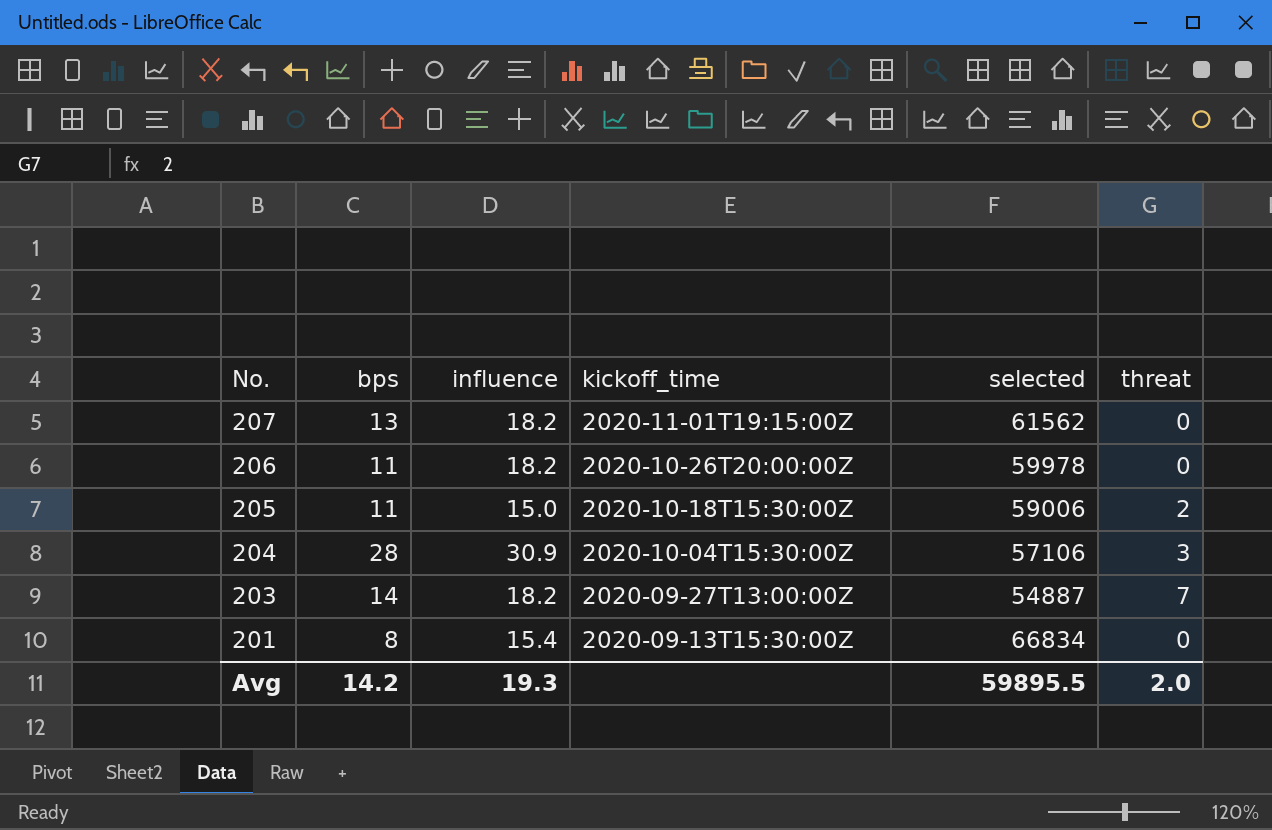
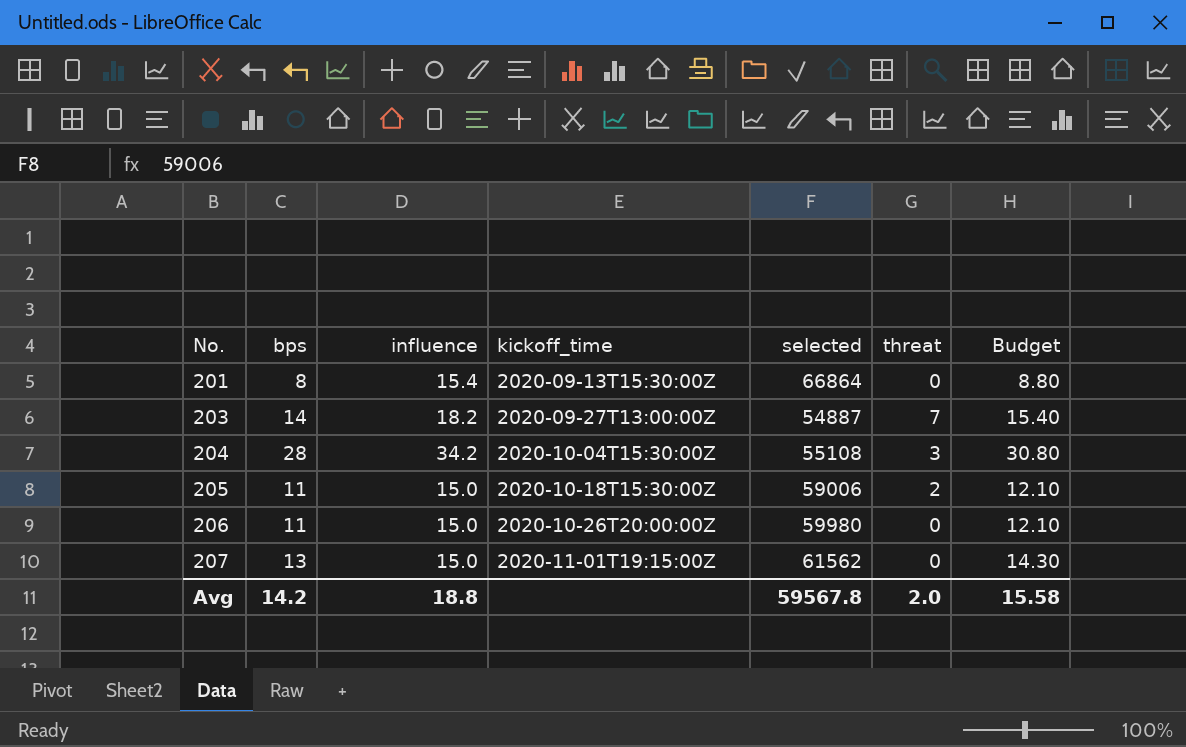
row order: No. descending -> No. ascending
column Budget | formula: none -> [bps] * 1.1
201 | selected: 66834 -> 66864
204 | influence: 30.9 -> 34.2
204 | selected: 57106 -> 55108
206 | influence: 18.2 -> 15.0
206 | selected: 59978 -> 59980
207 | influence: 18.2 -> 15.0
Avg | influence: 19.3 -> 18.8
Avg | selected: 59895.5 -> 59567.8

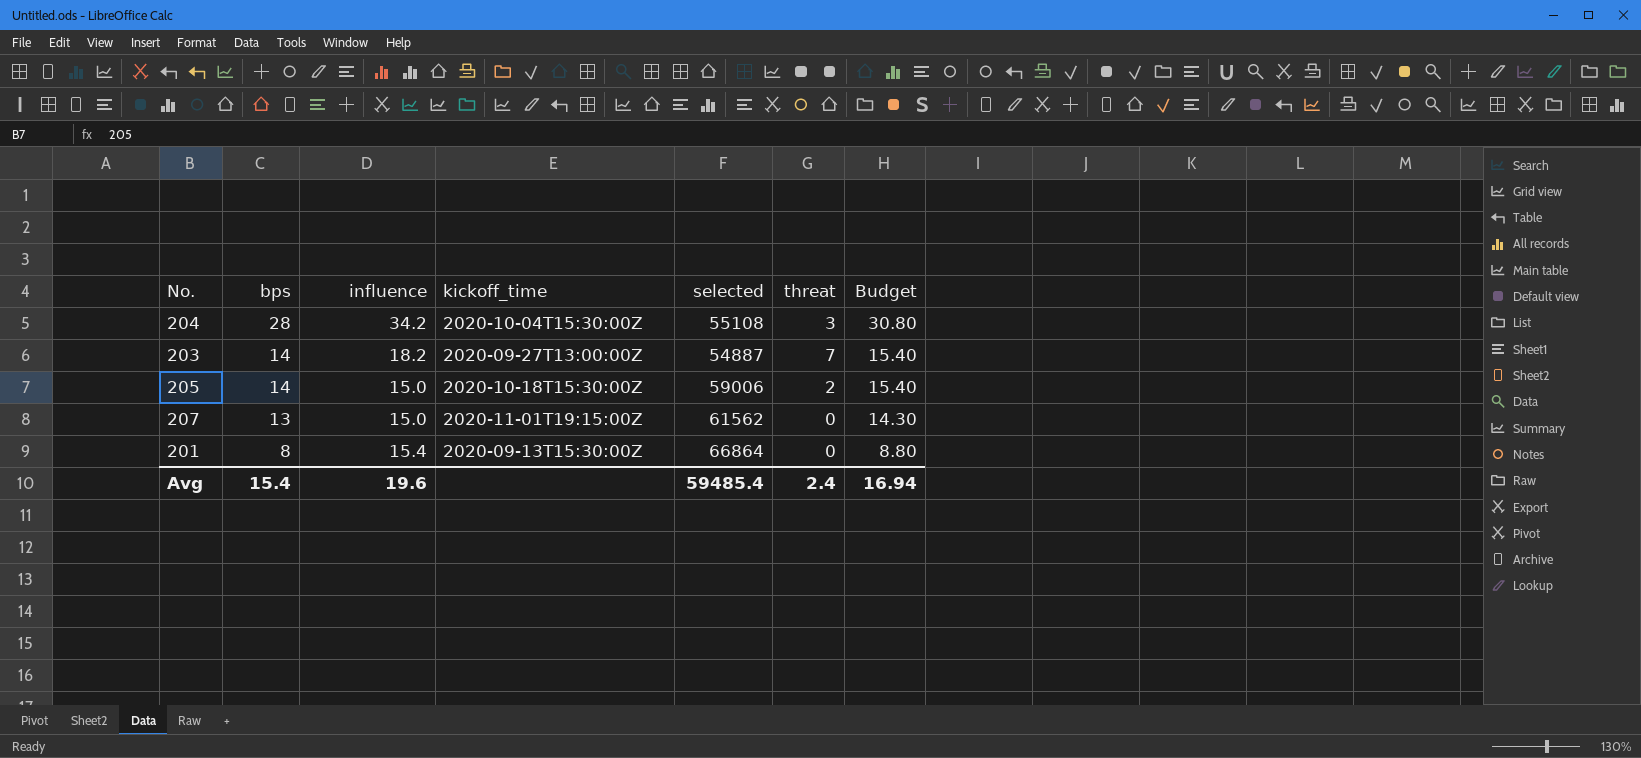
row order: No. ascending -> bps descending
row 206: 11 | 15.0 | 2020-10-26T20:00:00Z | 59980 | 0 | 12.10 -> none
205 | bps: 11 -> 14
205 | Budget: 12.10 -> 15.40
Avg | bps: 14.2 -> 15.4
Avg | influence: 18.8 -> 19.6
Avg | selected: 59567.8 -> 59485.4
Avg | threat: 2.0 -> 2.4
Avg | Budget: 15.58 -> 16.94

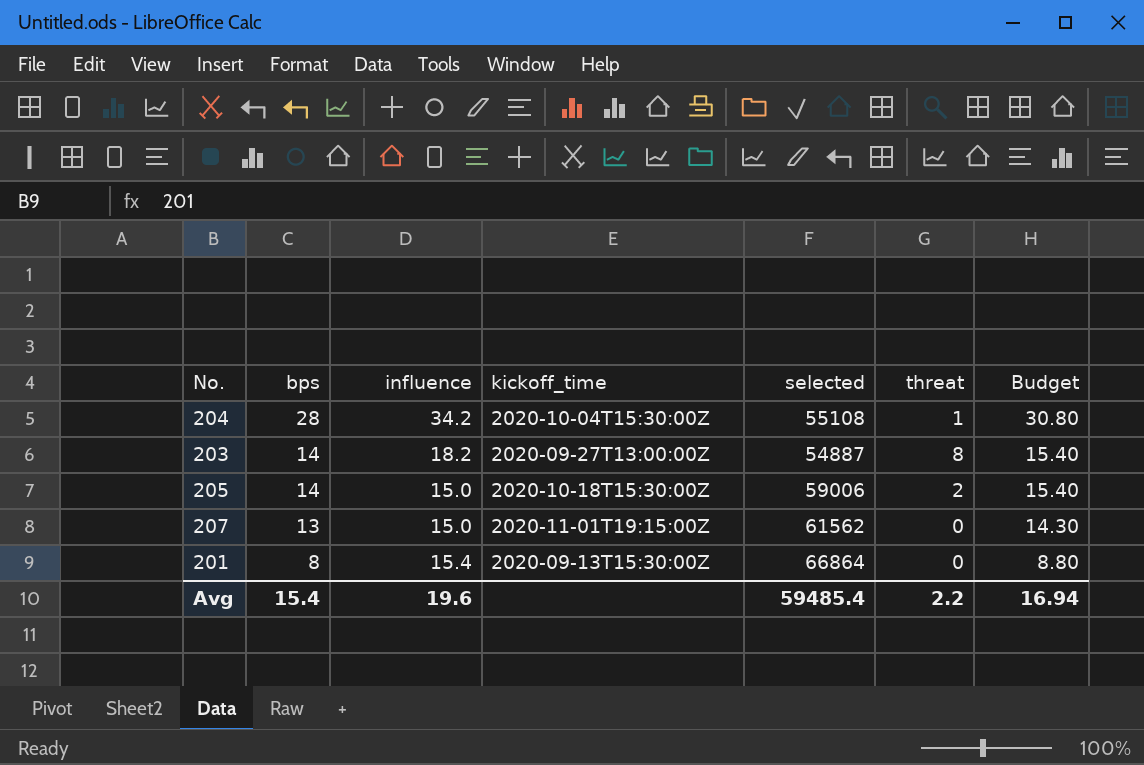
204 | threat: 3 -> 1
203 | threat: 7 -> 8
Avg | threat: 2.4 -> 2.2

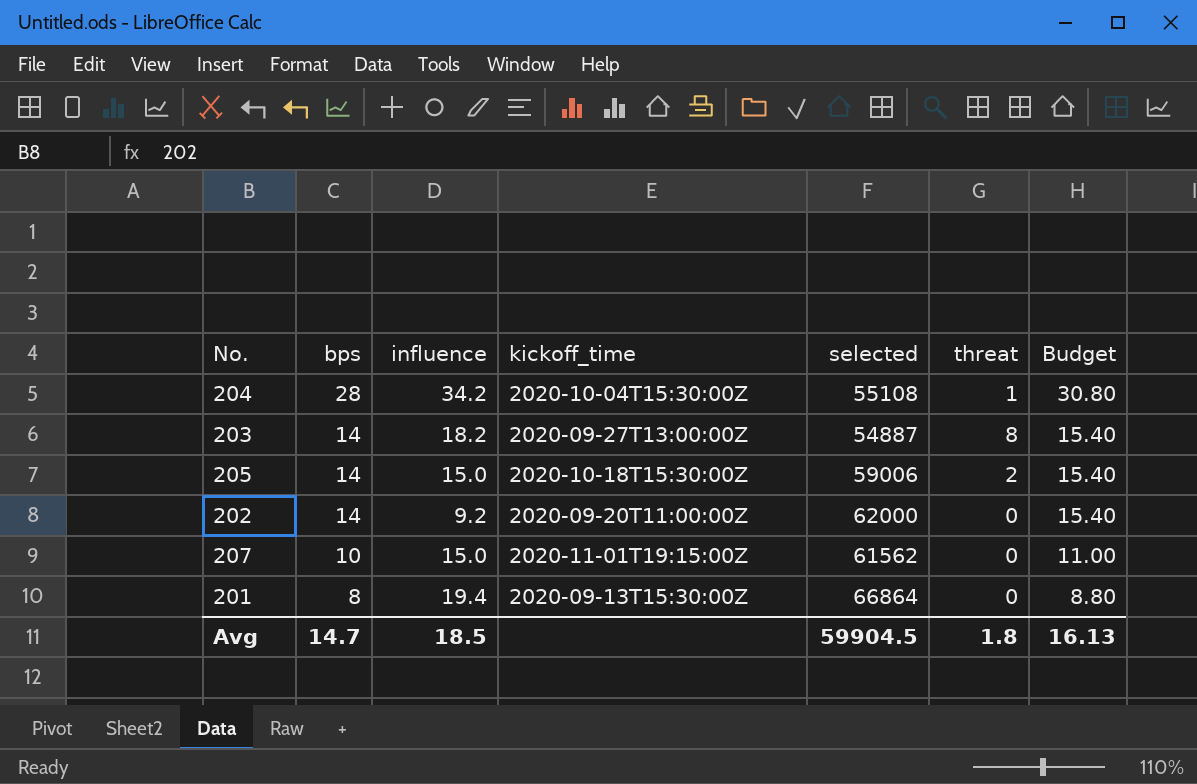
row 202: none -> 14 | 9.2 | 2020-09-20T11:00:00Z | 62000 | 0 | 15.40
207 | bps: 13 -> 10
207 | Budget: 14.30 -> 11.00
201 | influence: 15.4 -> 19.4
Avg | bps: 15.4 -> 14.7
Avg | influence: 19.6 -> 18.5
Avg | selected: 59485.4 -> 59904.5
Avg | threat: 2.2 -> 1.8
Avg | Budget: 16.94 -> 16.13

